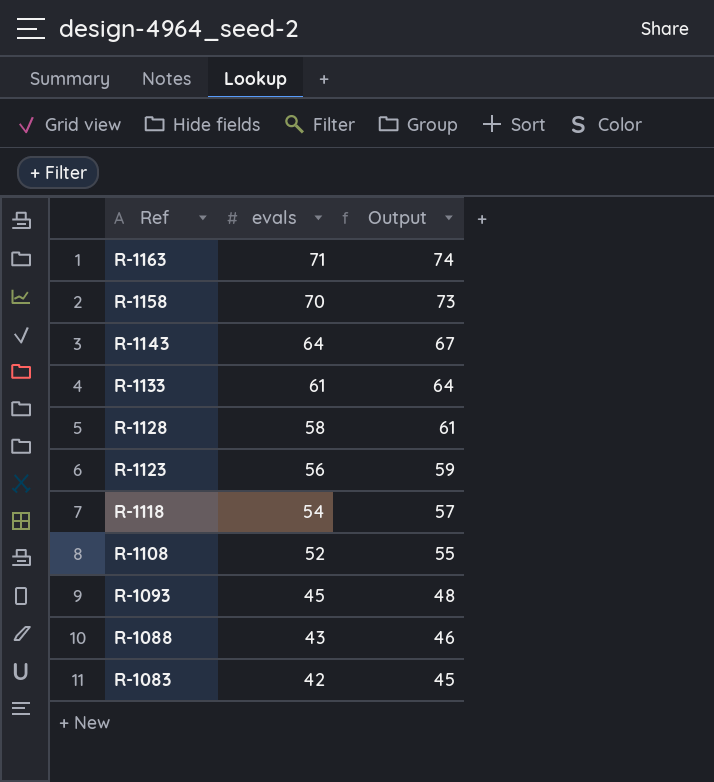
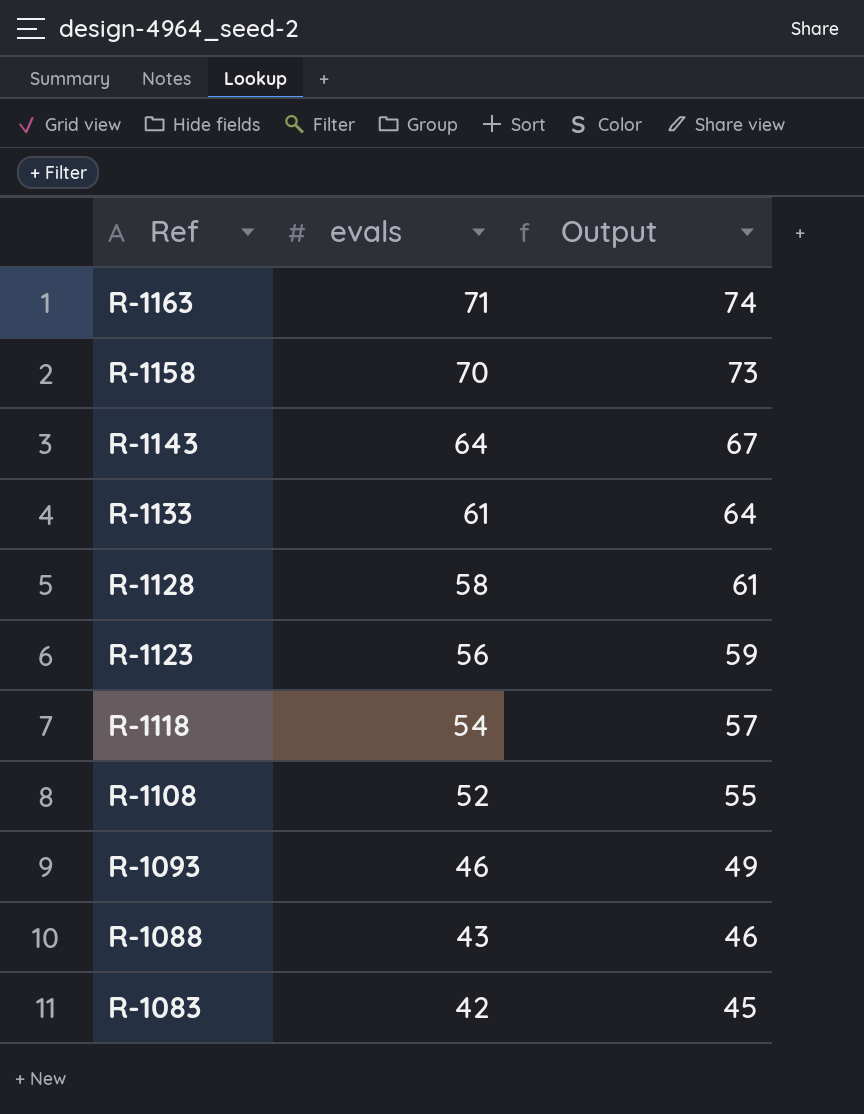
R-1093 | evals: 45 -> 46
R-1093 | Output: 48 -> 49

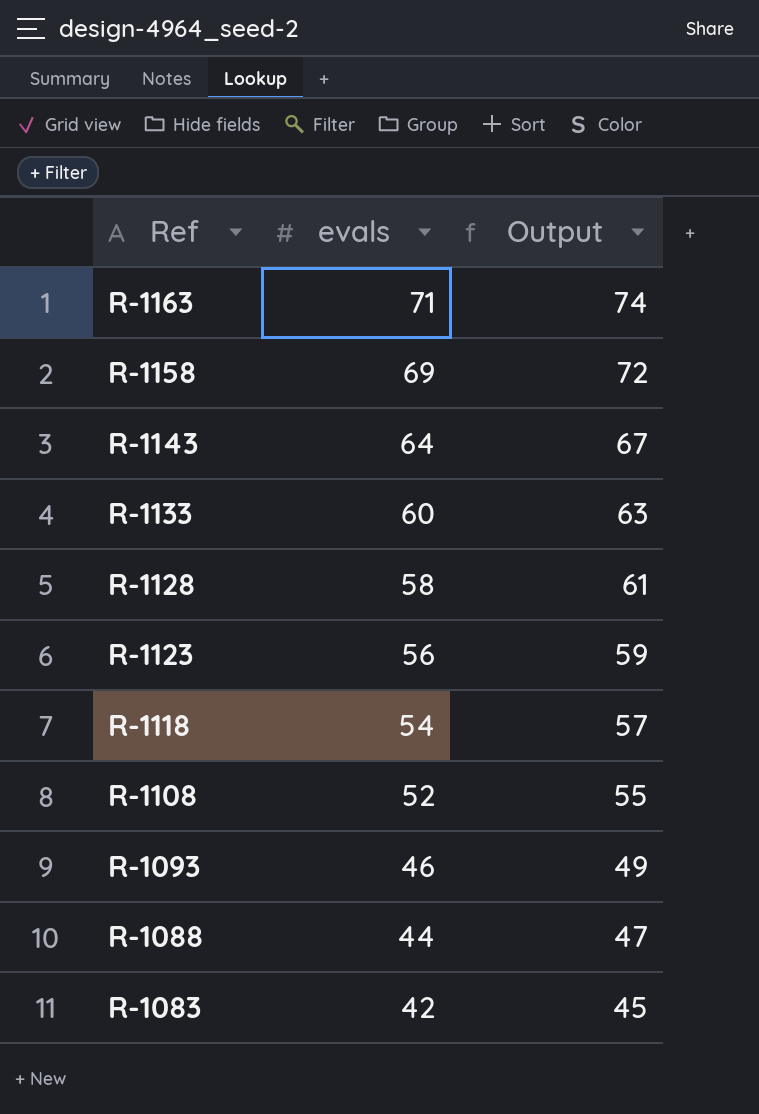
R-1158 | evals: 70 -> 69
R-1158 | Output: 73 -> 72
R-1133 | evals: 61 -> 60
R-1133 | Output: 64 -> 63
R-1088 | evals: 43 -> 44
R-1088 | Output: 46 -> 47

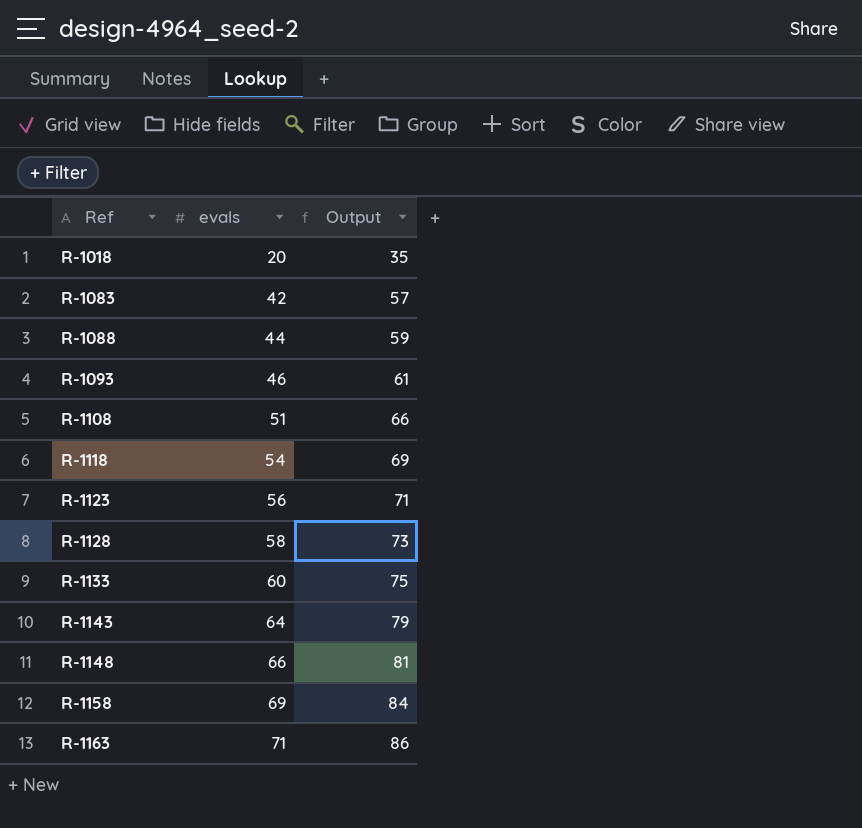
row order: Ref descending -> Ref ascending
column Output | formula: [evals] + 3 -> [evals] + 15
row R-1018: none -> 20 | 35
R-1108 | evals: 52 -> 51
row R-1148: none -> 66 | 81

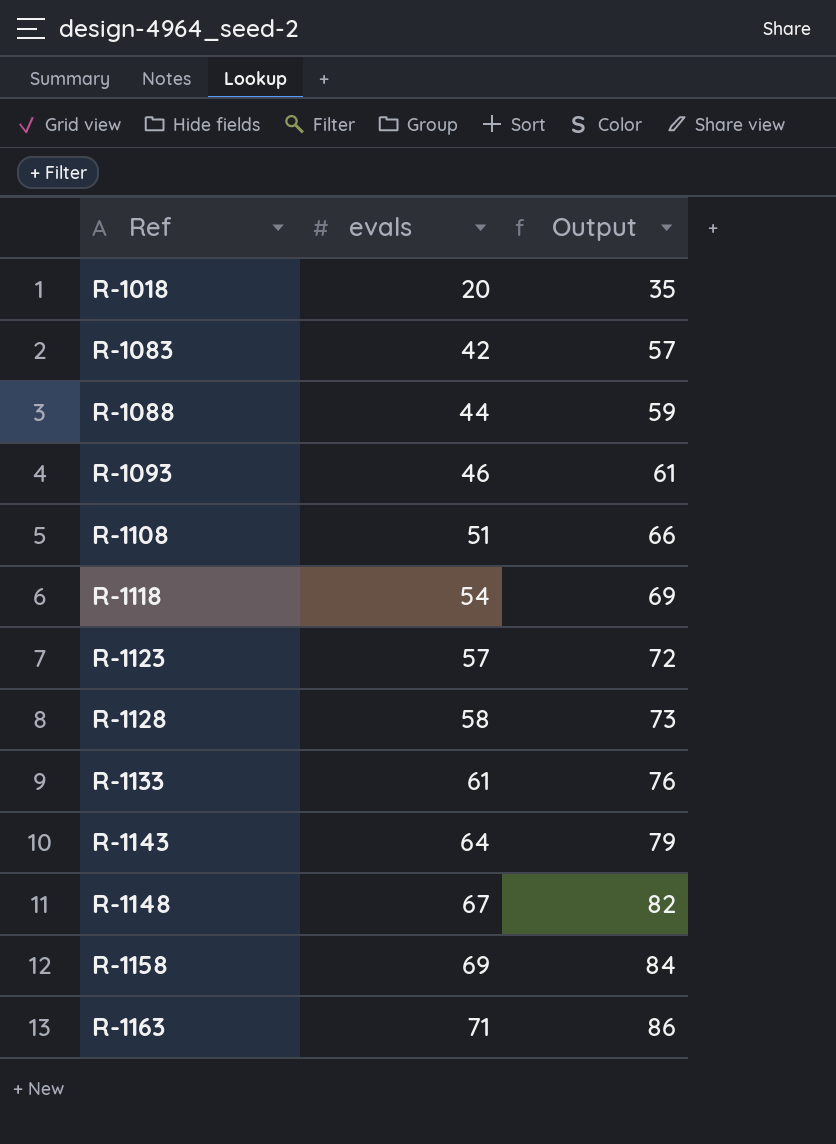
R-1123 | evals: 56 -> 57
R-1123 | Output: 71 -> 72
R-1133 | evals: 60 -> 61
R-1133 | Output: 75 -> 76
R-1148 | evals: 66 -> 67
R-1148 | Output: 81 -> 82

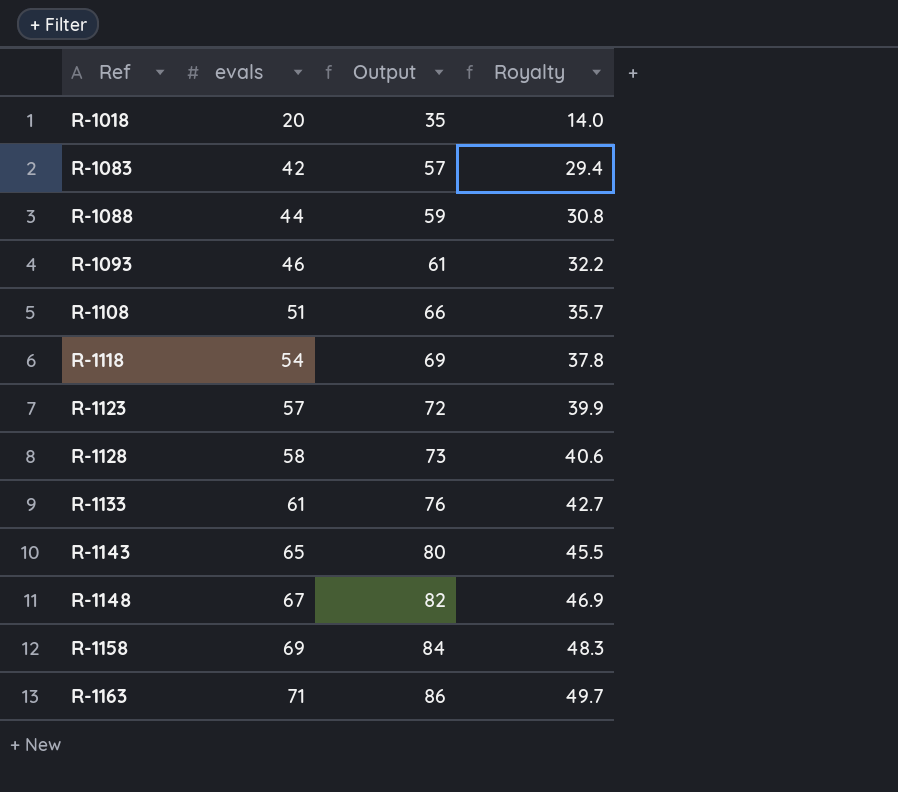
column Royalty | formula: none -> [evals] * 0.7
R-1143 | evals: 64 -> 65
R-1143 | Output: 79 -> 80

